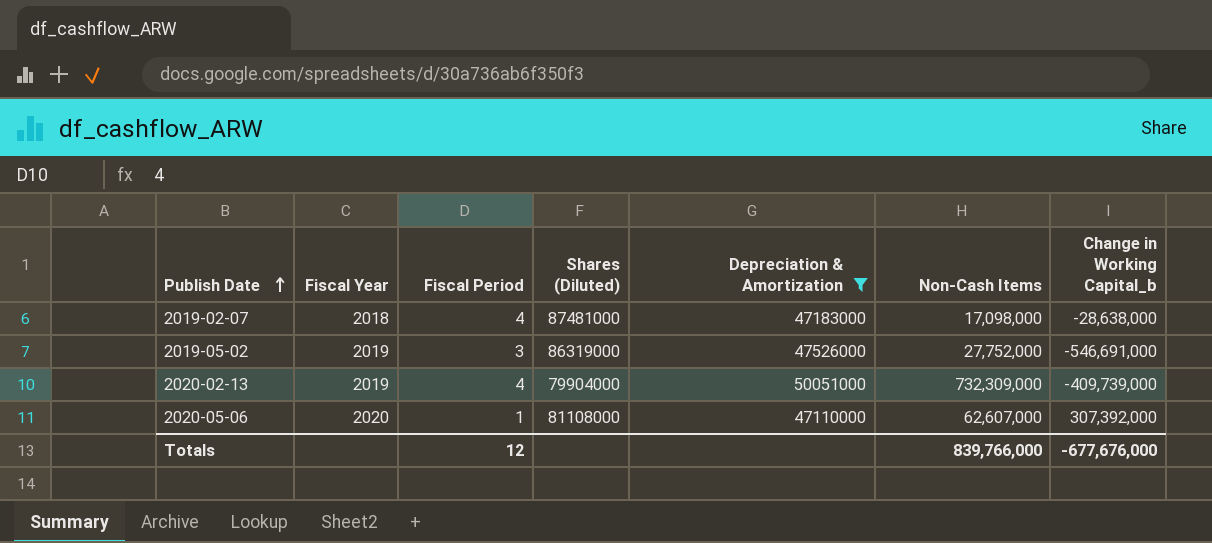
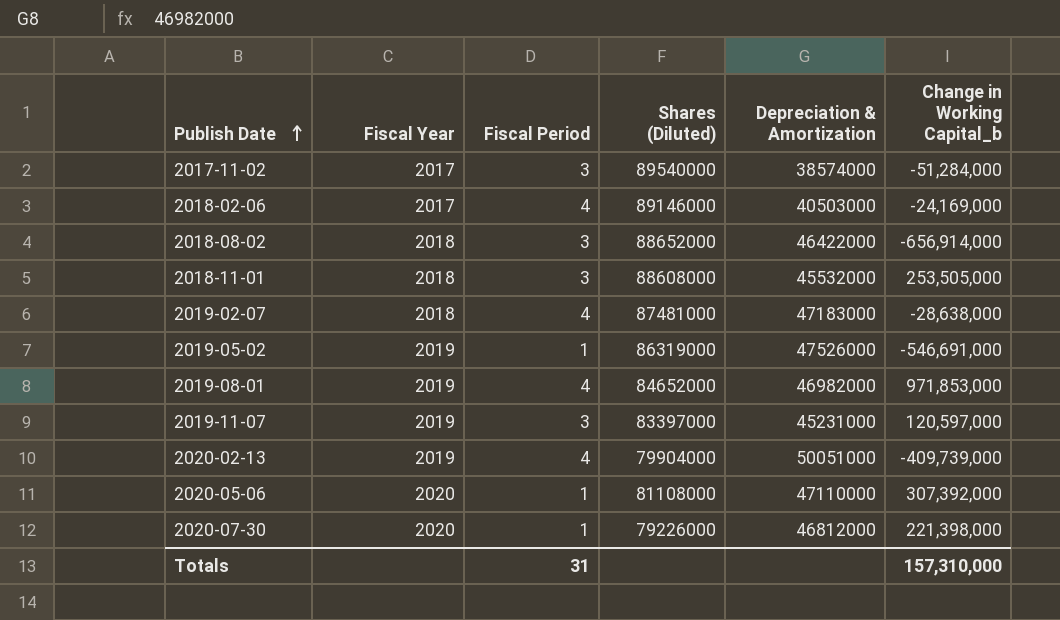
filter: Depreciation & Amortization >= 47110000 -> none
column Non-Cash Items | position: 6 -> none
2019-05-02 | Fiscal Period: 3 -> 1
Totals | Fiscal Period: 12 -> 31
Totals | Change in Working Capital_b: -677,676,000 -> 157,310,000

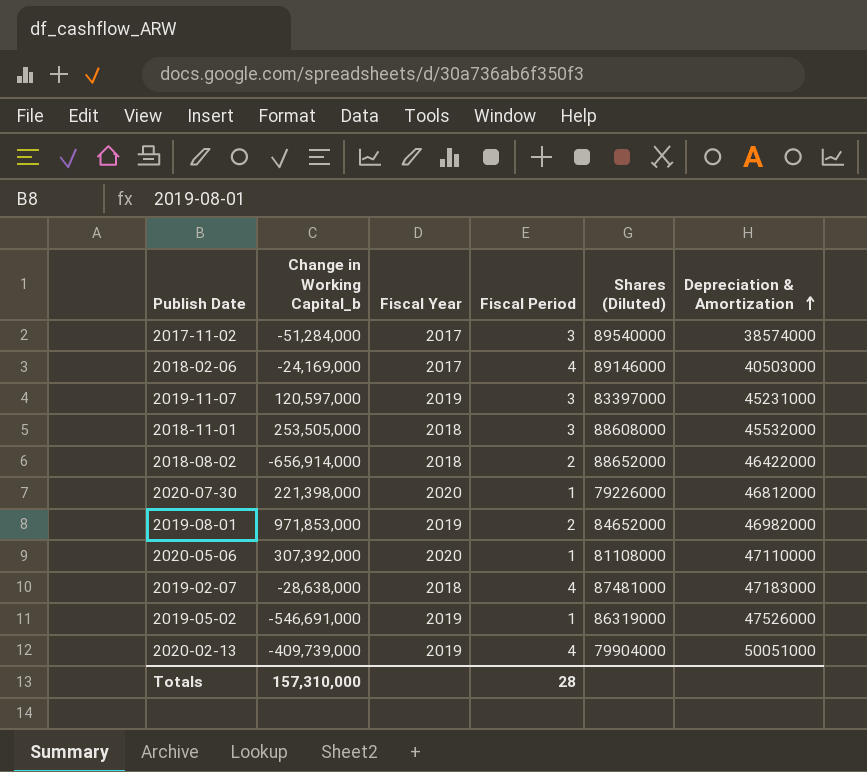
row order: Publish Date ascending -> Depreciation & Amortization ascending
column Change in Working Capital_b | position: 6 -> 2
2018-08-02 | Fiscal Period: 3 -> 2
2019-08-01 | Fiscal Period: 4 -> 2
Totals | Fiscal Period: 31 -> 28

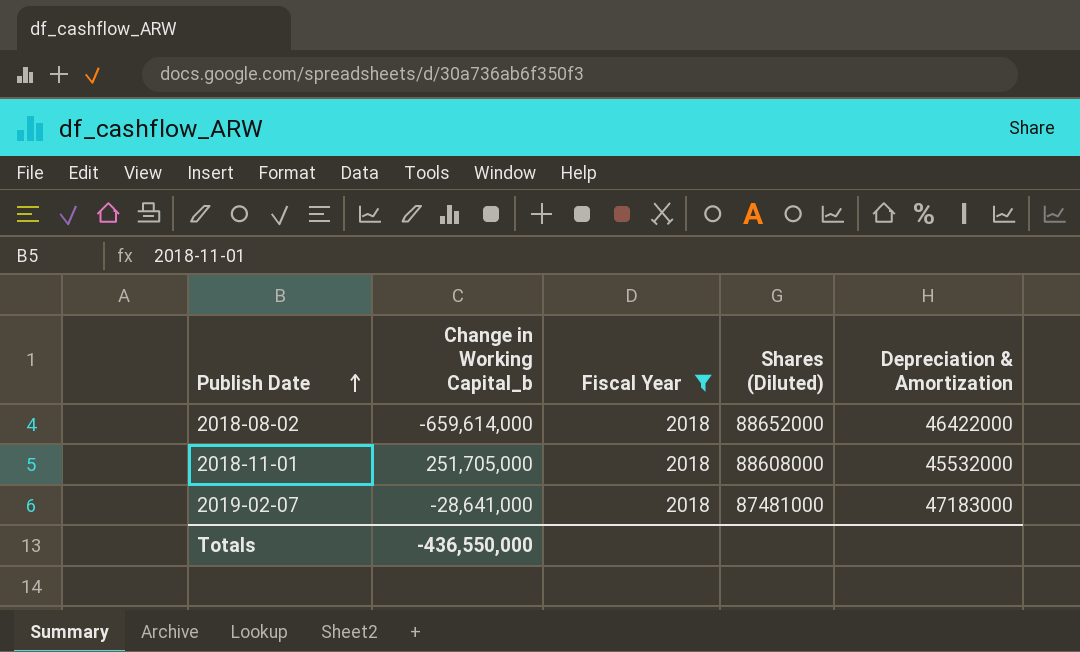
filter: none -> Fiscal Year = 2018
row order: Depreciation & Amortization ascending -> Publish Date ascending
column Fiscal Period | position: 4 -> none
2018-08-02 | Change in Working Capital_b: -656,914,000 -> -659,614,000
2018-11-01 | Change in Working Capital_b: 253,505,000 -> 251,705,000
2019-02-07 | Change in Working Capital_b: -28,638,000 -> -28,641,000
Totals | Change in Working Capital_b: 157,310,000 -> -436,550,000

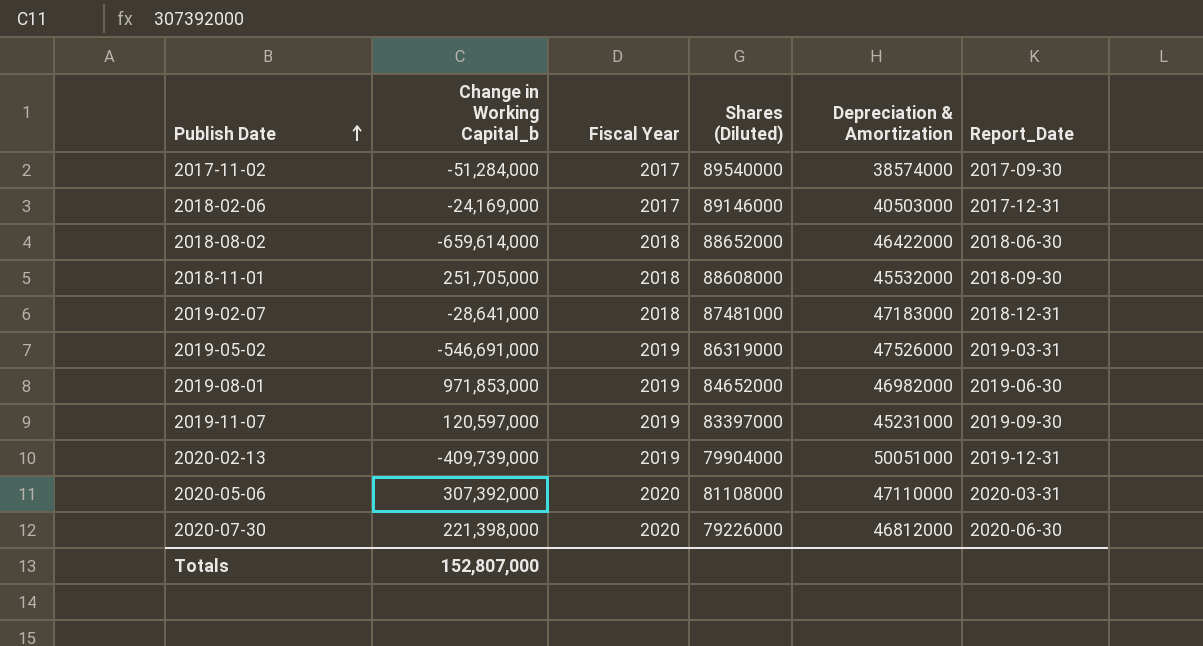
filter: Fiscal Year = 2018 -> none
column Report_Date | position: none -> 6
Totals | Change in Working Capital_b: -436,550,000 -> 152,807,000

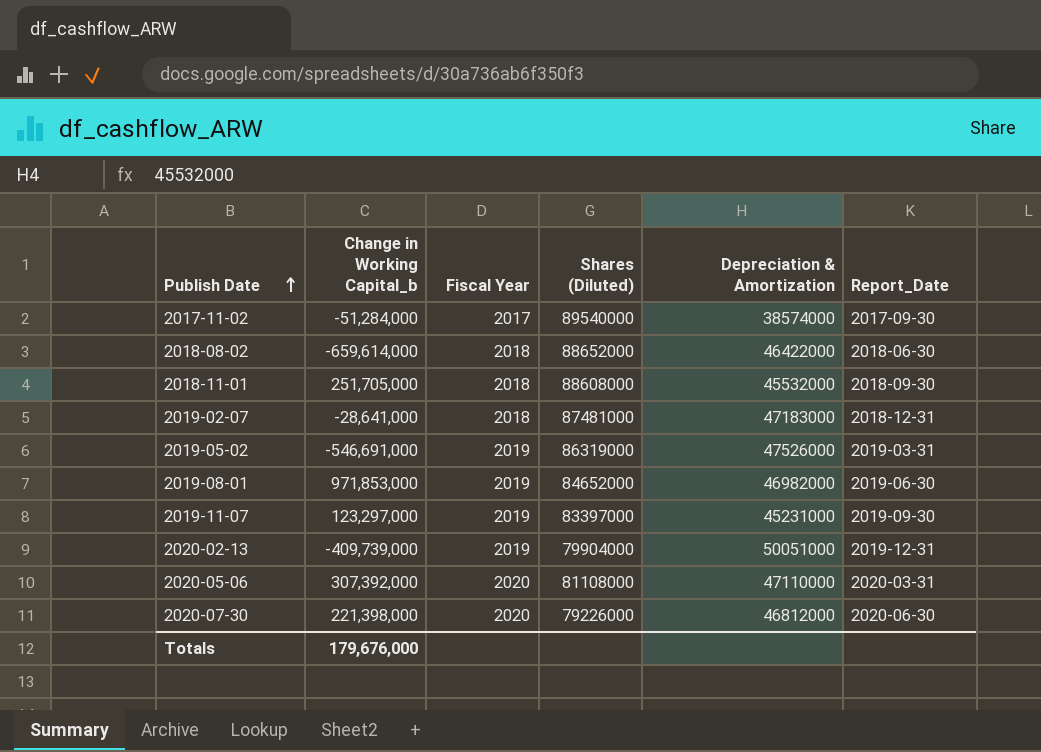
row 2018-02-06: -24,169,000 | 2017 | 89146000 | 40503000 | 2017-12-31 -> none
2019-11-07 | Change in Working Capital_b: 120,597,000 -> 123,297,000
Totals | Change in Working Capital_b: 152,807,000 -> 179,676,000

